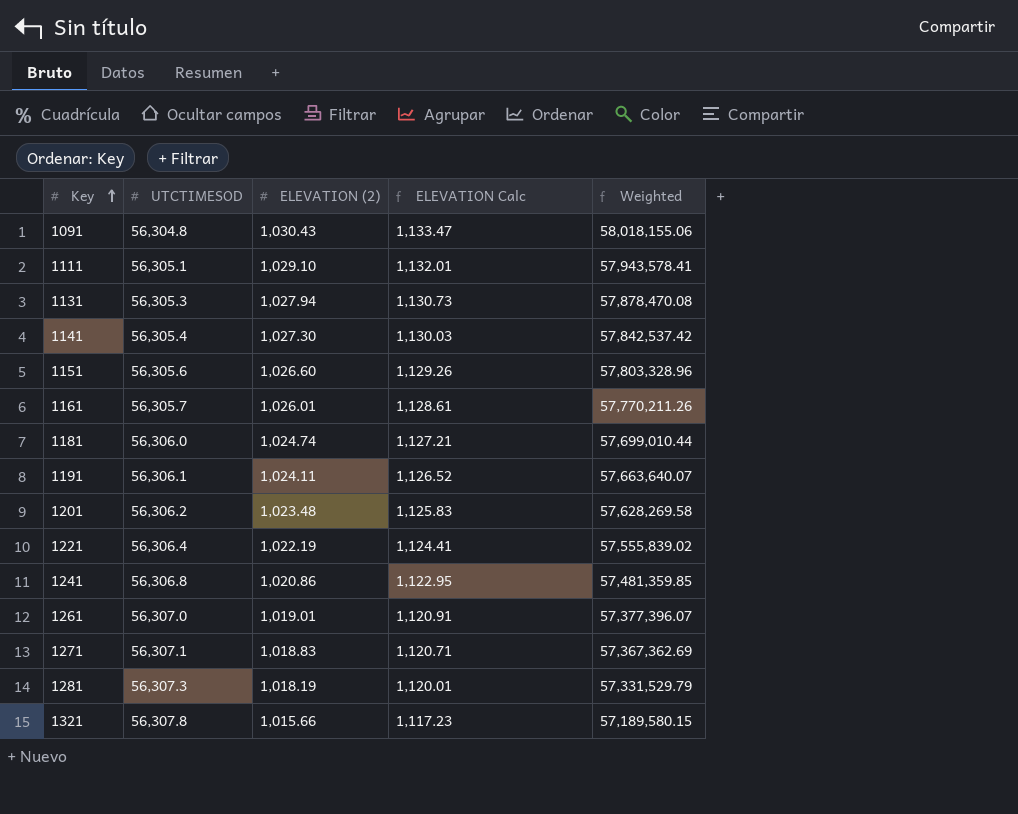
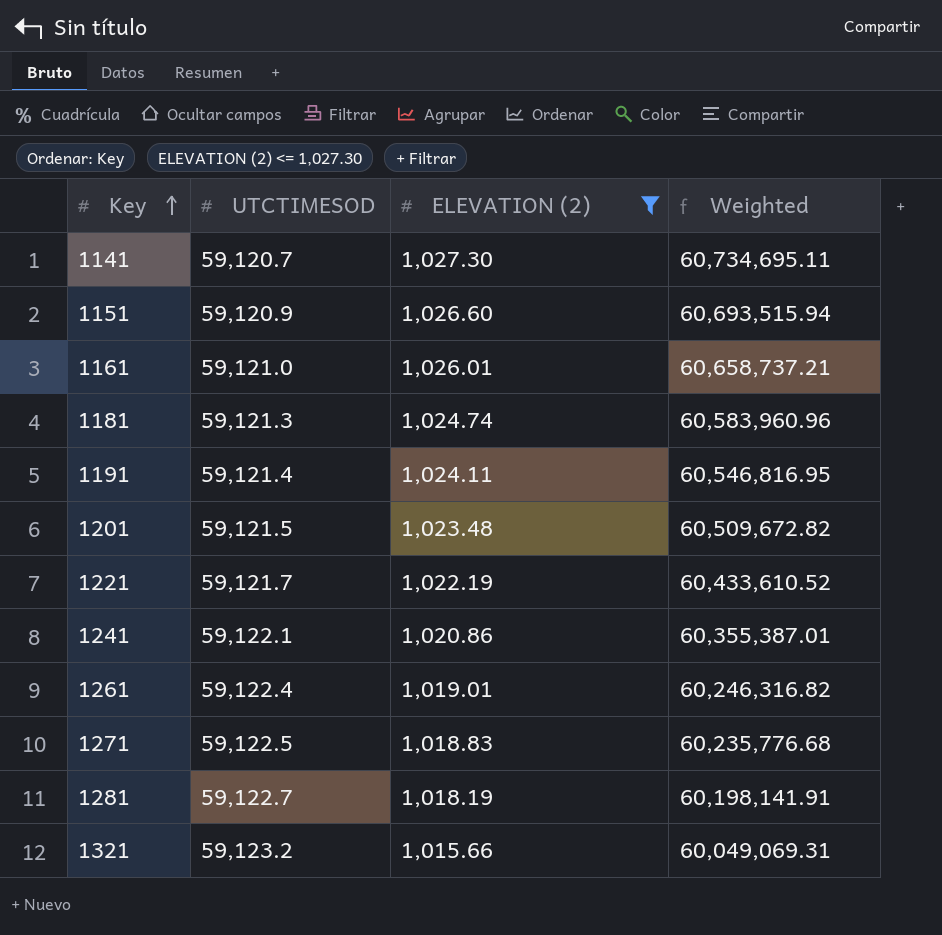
filter: none -> ELEVATION (2) <= 1,027.30
column ELEVATION Calc | formula: [ELEVATION (2)] * 1.1 -> none
1141 | UTCTIMESOD: 56,305.4 -> 59,120.7
1141 | Weighted: 57,842,537.42 -> 60,734,695.11
1151 | UTCTIMESOD: 56,305.6 -> 59,120.9
1151 | Weighted: 57,803,328.96 -> 60,693,515.94
1161 | UTCTIMESOD: 56,305.7 -> 59,121.0
1161 | Weighted: 57,770,211.26 -> 60,658,737.21
1181 | UTCTIMESOD: 56,306.0 -> 59,121.3
1181 | Weighted: 57,699,010.44 -> 60,583,960.96
1191 | UTCTIMESOD: 56,306.1 -> 59,121.4
1191 | Weighted: 57,663,640.07 -> 60,546,816.95
1201 | UTCTIMESOD: 56,306.2 -> 59,121.5
1201 | Weighted: 57,628,269.58 -> 60,509,672.82
1221 | UTCTIMESOD: 56,306.4 -> 59,121.7
1221 | Weighted: 57,555,839.02 -> 60,433,610.52
1241 | UTCTIMESOD: 56,306.8 -> 59,122.1
1241 | Weighted: 57,481,359.85 -> 60,355,387.01
1261 | UTCTIMESOD: 56,307.0 -> 59,122.4
1261 | Weighted: 57,377,396.07 -> 60,246,316.82
1271 | UTCTIMESOD: 56,307.1 -> 59,122.5
1271 | Weighted: 57,367,362.69 -> 60,235,776.68
1281 | UTCTIMESOD: 56,307.3 -> 59,122.7
1281 | Weighted: 57,331,529.79 -> 60,198,141.91
1321 | UTCTIMESOD: 56,307.8 -> 59,123.2
1321 | Weighted: 57,189,580.15 -> 60,049,069.31

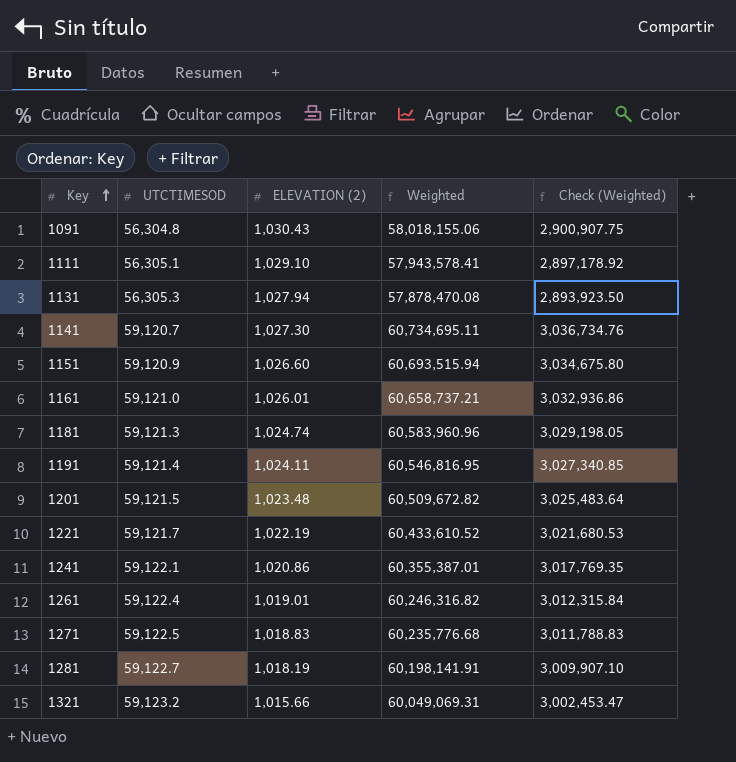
filter: ELEVATION (2) <= 1,027.30 -> none
column Check (Weighted) | formula: none -> [Weighted] * 0.05

